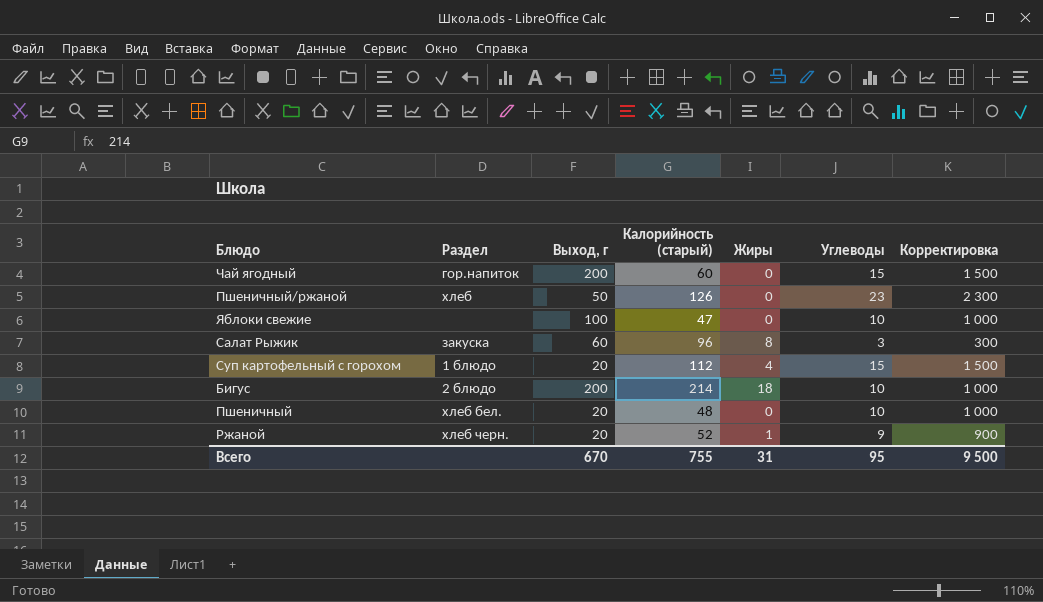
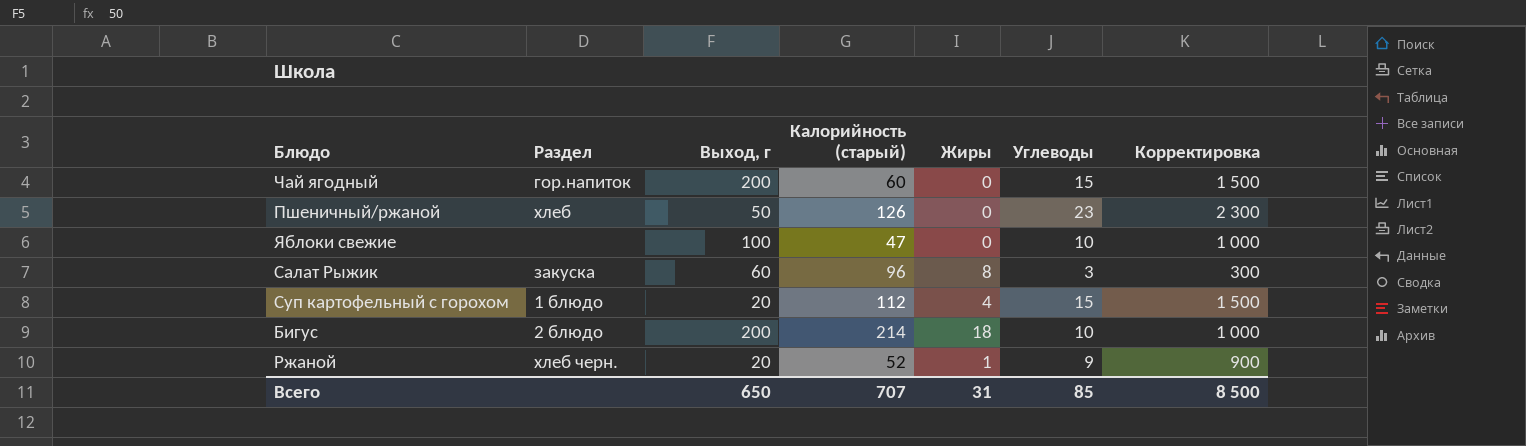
row Пшеничный: хлеб бел. | 20 | 48 | 0 | 10 | 1 000 -> none
Всего | Выход, г: 670 -> 650
Всего | Калорийность (старый): 755 -> 707
Всего | Углеводы: 95 -> 85
Всего | Корректировка: 9 500 -> 8 500

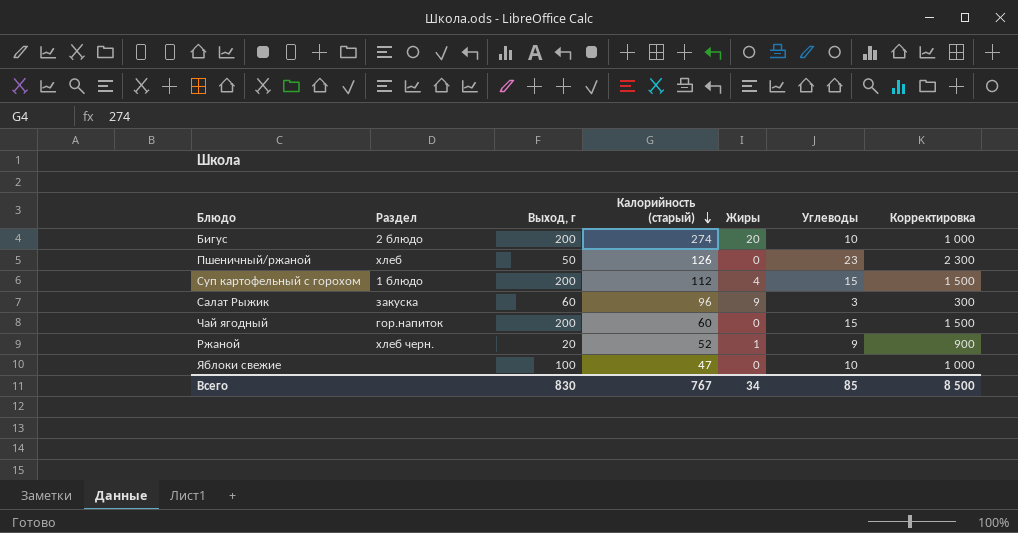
row order: none -> Калорийность (старый) descending
Бигус | Калорийность (старый): 214 -> 274
Бигус | Жиры: 18 -> 20
Суп картофельный с горохом | Выход, г: 20 -> 200
Салат Рыжик | Жиры: 8 -> 9
Всего | Выход, г: 650 -> 830
Всего | Калорийность (старый): 707 -> 767
Всего | Жиры: 31 -> 34

